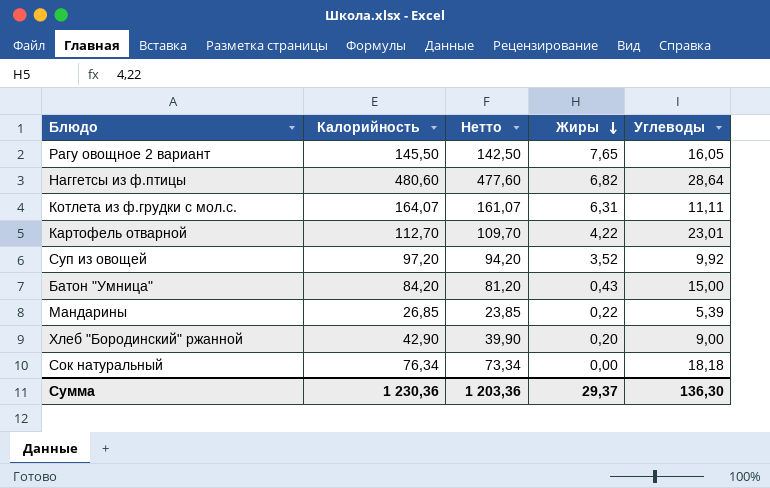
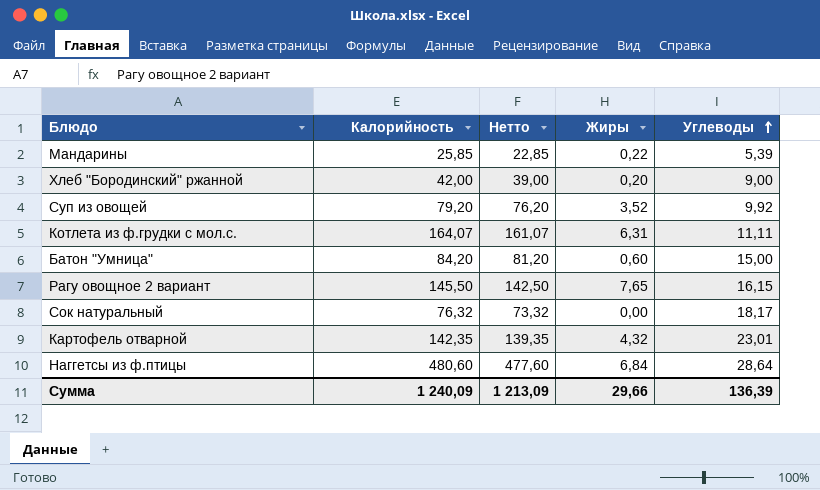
row order: Жиры descending -> Углеводы ascending
Мандарины | Калорийность: 26,85 -> 25,85
Мандарины | Нетто: 23,85 -> 22,85
Хлеб "Бородинский" ржанной | Калорийность: 42,90 -> 42,00
Хлеб "Бородинский" ржанной | Нетто: 39,90 -> 39,00
Суп из овощей | Калорийность: 97,20 -> 79,20
Суп из овощей | Нетто: 94,20 -> 76,20
Батон "Умница" | Жиры: 0,43 -> 0,60
Рагу овощное 2 вариант | Углеводы: 16,05 -> 16,15
Сок натуральный | Калорийность: 76,34 -> 76,32
Сок натуральный | Нетто: 73,34 -> 73,32
Сок натуральный | Углеводы: 18,18 -> 18,17
Картофель отварной | Калорийность: 112,70 -> 142,35
Картофель отварной | Нетто: 109,70 -> 139,35
Картофель отварной | Жиры: 4,22 -> 4,32
Наггетсы из ф.птицы | Жиры: 6,82 -> 6,84
Сумма | Калорийность: 1 230,36 -> 1 240,09
Сумма | Нетто: 1 203,36 -> 1 213,09
Сумма | Жиры: 29,37 -> 29,66
Сумма | Углеводы: 136,30 -> 136,39

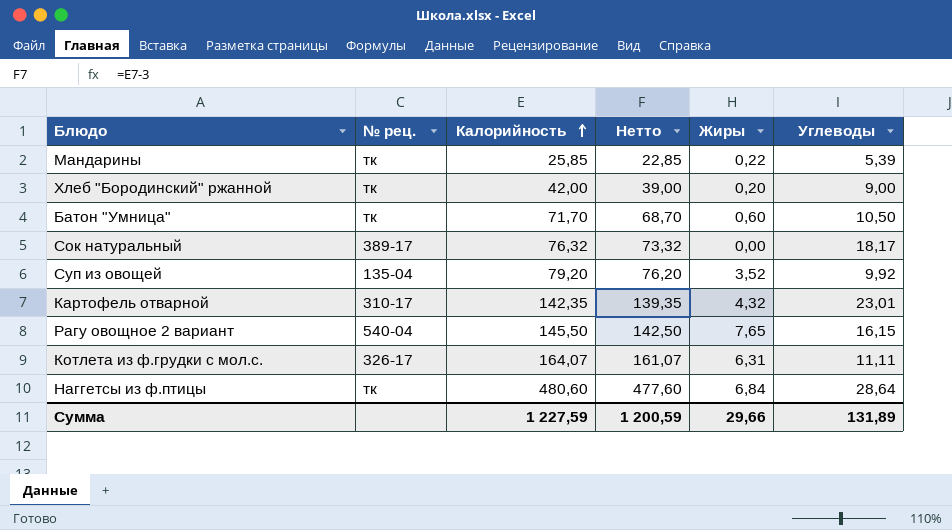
row order: Углеводы ascending -> Калорийность ascending
column № рец. | position: none -> 2
Батон "Умница" | Калорийность: 84,20 -> 71,70
Батон "Умница" | Нетто: 81,20 -> 68,70
Батон "Умница" | Углеводы: 15,00 -> 10,50
Сумма | Калорийность: 1 240,09 -> 1 227,59
Сумма | Нетто: 1 213,09 -> 1 200,59
Сумма | Углеводы: 136,39 -> 131,89

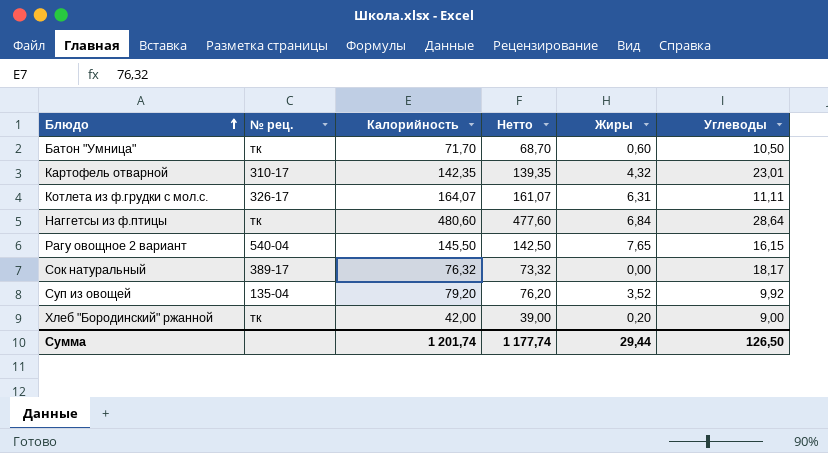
row order: Калорийность ascending -> Блюдо ascending
row Мандарины: тк | 25,85 | 22,85 | 0,22 | 5,39 -> none
Сумма | Калорийность: 1 227,59 -> 1 201,74
Сумма | Нетто: 1 200,59 -> 1 177,74
Сумма | Жиры: 29,66 -> 29,44
Сумма | Углеводы: 131,89 -> 126,50

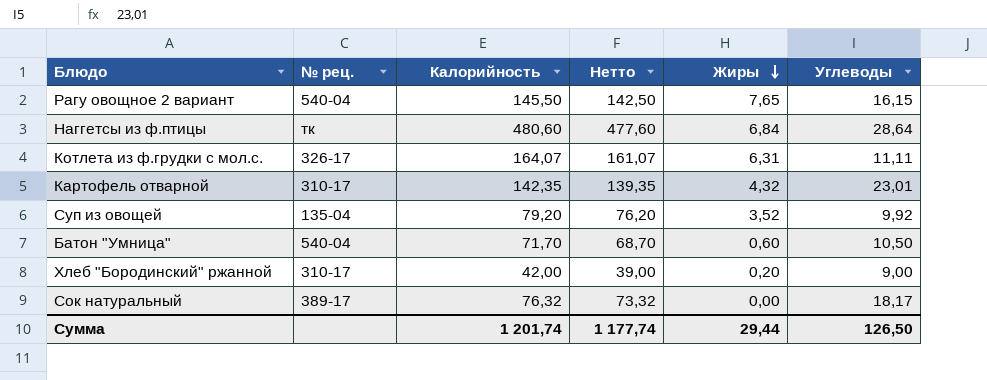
row order: Блюдо ascending -> Жиры descending
Батон "Умница" | № рец.: тк -> 540-04
Хлеб "Бородинский" ржанной | № рец.: тк -> 310-17

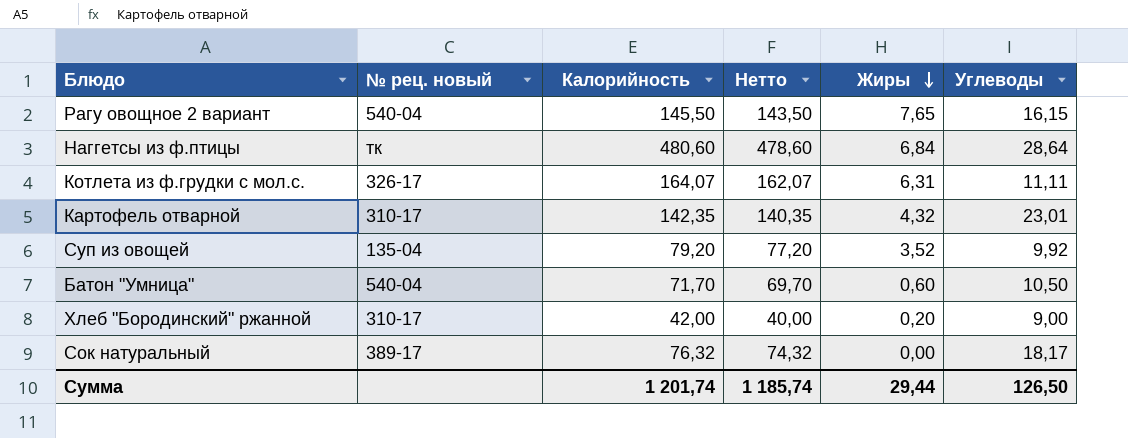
column name: № рец. -> № рец. новый
column Нетто | formula: [Калорийность] - 3 -> [Калорийность] - 2
Сумма | Нетто: 1 177,74 -> 1 185,74

